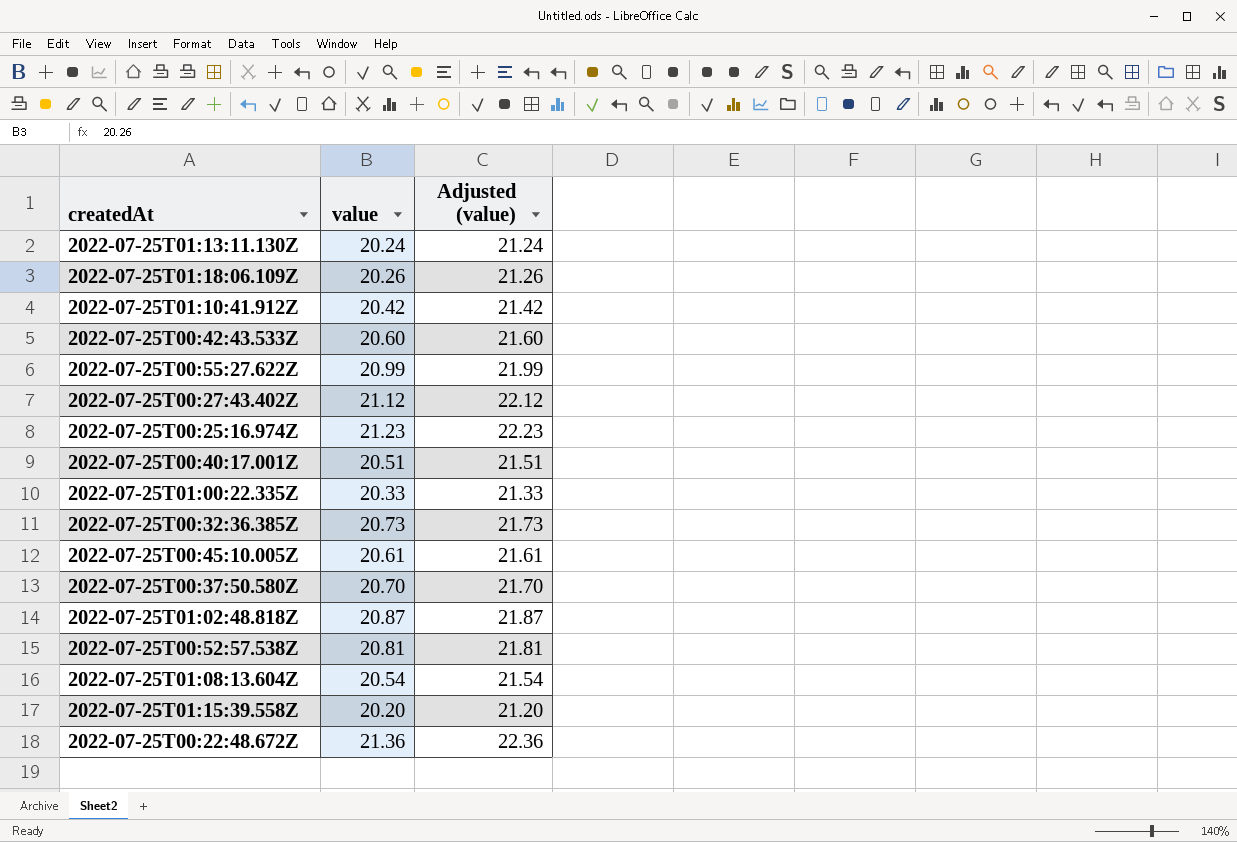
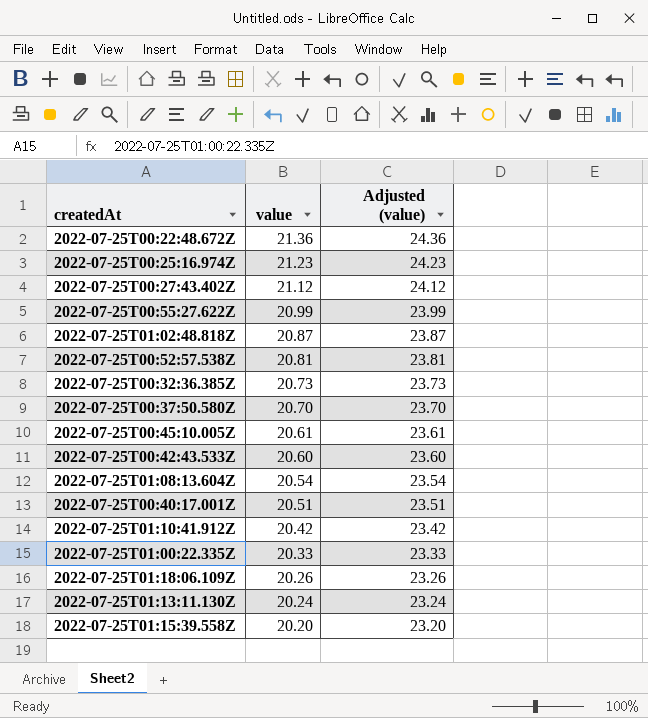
row order: none -> value descending
column Adjusted (value) | formula: [value] + 1 -> [value] + 3

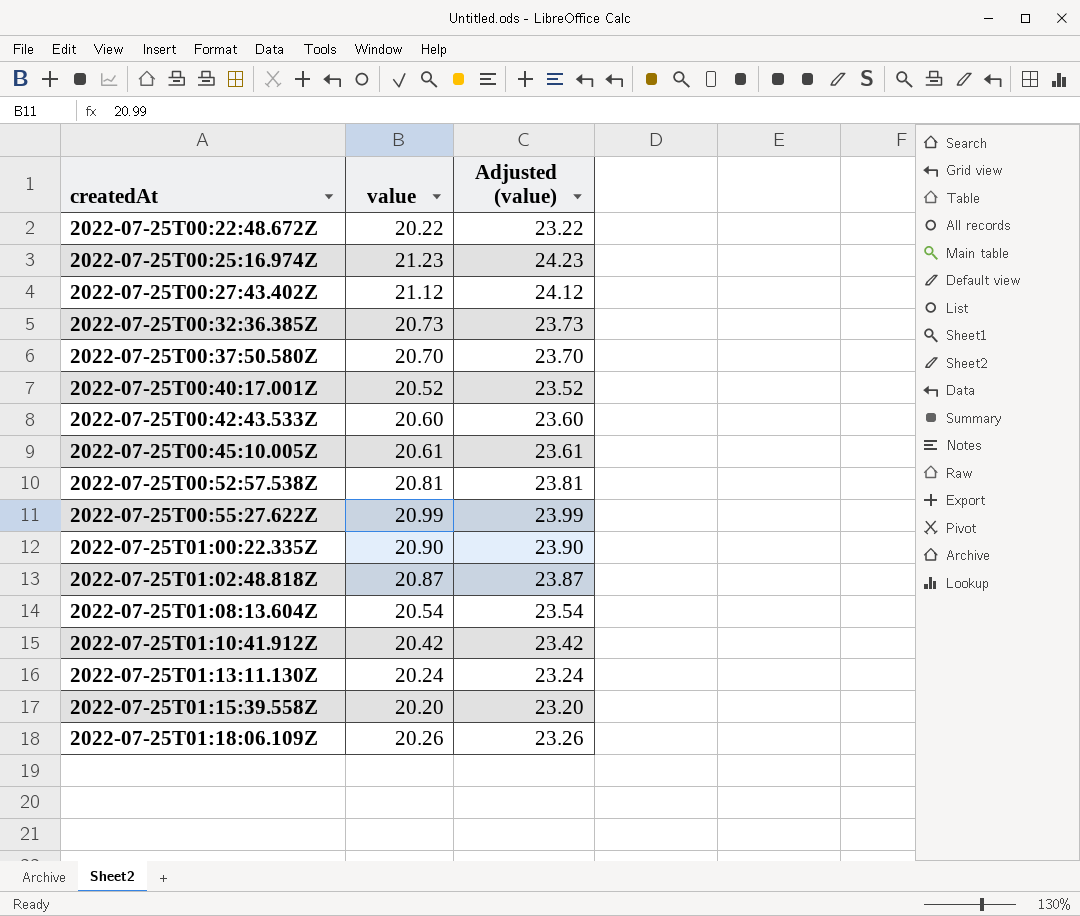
row order: value descending -> createdAt ascending
2022-07-25T00:22:48.672Z | value: 21.36 -> 20.22
2022-07-25T00:22:48.672Z | Adjusted (value): 24.36 -> 23.22
2022-07-25T00:40:17.001Z | value: 20.51 -> 20.52
2022-07-25T00:40:17.001Z | Adjusted (value): 23.51 -> 23.52
2022-07-25T01:00:22.335Z | value: 20.33 -> 20.90
2022-07-25T01:00:22.335Z | Adjusted (value): 23.33 -> 23.90

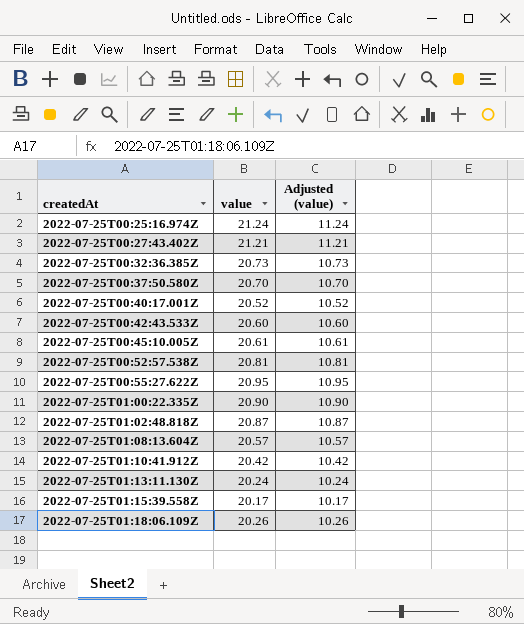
column Adjusted (value) | formula: [value] + 3 -> [value] - 10
row 2022-07-25T00:22:48.672Z: 20.22 | 23.22 -> none
2022-07-25T00:25:16.974Z | value: 21.23 -> 21.24
2022-07-25T00:27:43.402Z | value: 21.12 -> 21.21
2022-07-25T00:55:27.622Z | value: 20.99 -> 20.95
2022-07-25T01:08:13.604Z | value: 20.54 -> 20.57
2022-07-25T01:15:39.558Z | value: 20.20 -> 20.17

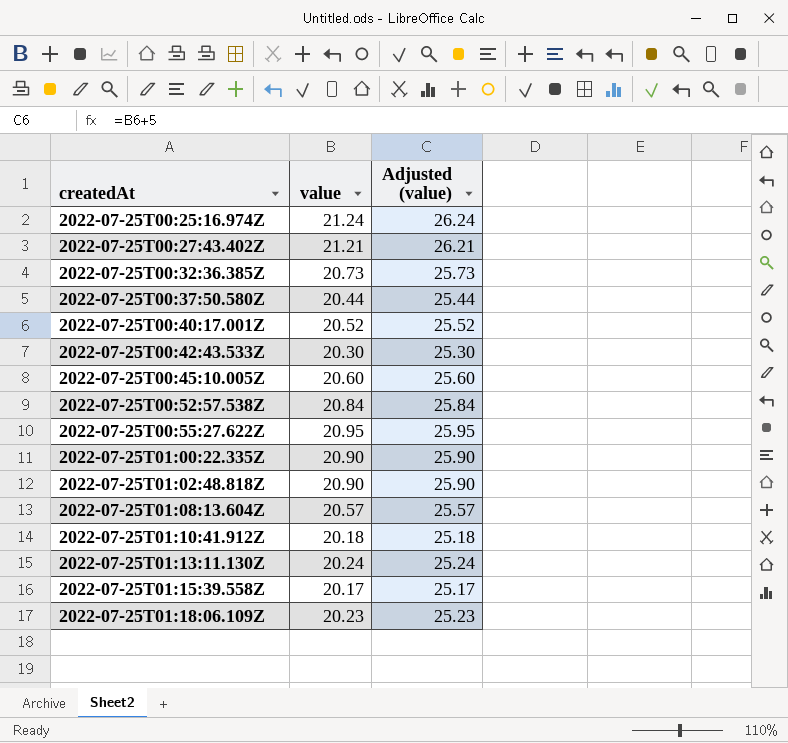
column Adjusted (value) | formula: [value] - 10 -> [value] + 5
2022-07-25T00:37:50.580Z | value: 20.70 -> 20.44
2022-07-25T00:42:43.533Z | value: 20.60 -> 20.30
2022-07-25T00:45:10.005Z | value: 20.61 -> 20.60
2022-07-25T00:52:57.538Z | value: 20.81 -> 20.84
2022-07-25T01:02:48.818Z | value: 20.87 -> 20.90
2022-07-25T01:10:41.912Z | value: 20.42 -> 20.18
2022-07-25T01:18:06.109Z | value: 20.26 -> 20.23

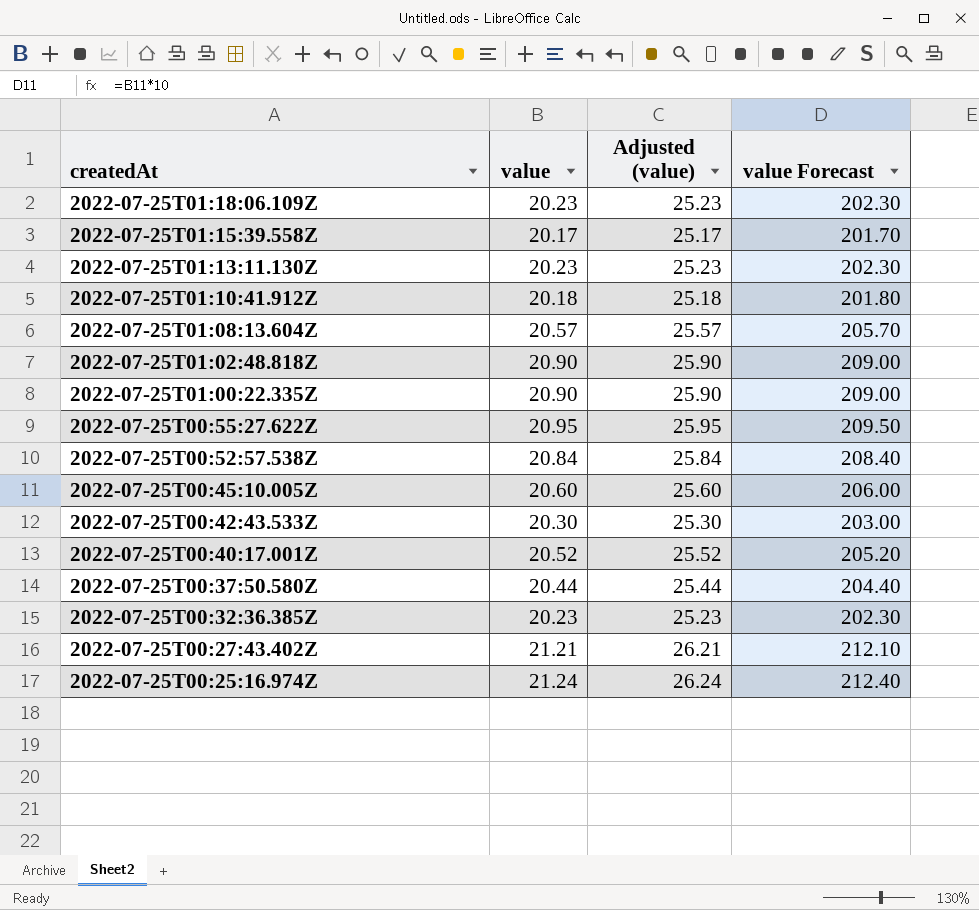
row order: createdAt ascending -> createdAt descending
column value Forecast | formula: none -> [value] * 10
2022-07-25T01:13:11.130Z | value: 20.24 -> 20.23
2022-07-25T01:13:11.130Z | Adjusted (value): 25.24 -> 25.23
2022-07-25T00:32:36.385Z | value: 20.73 -> 20.23
2022-07-25T00:32:36.385Z | Adjusted (value): 25.73 -> 25.23

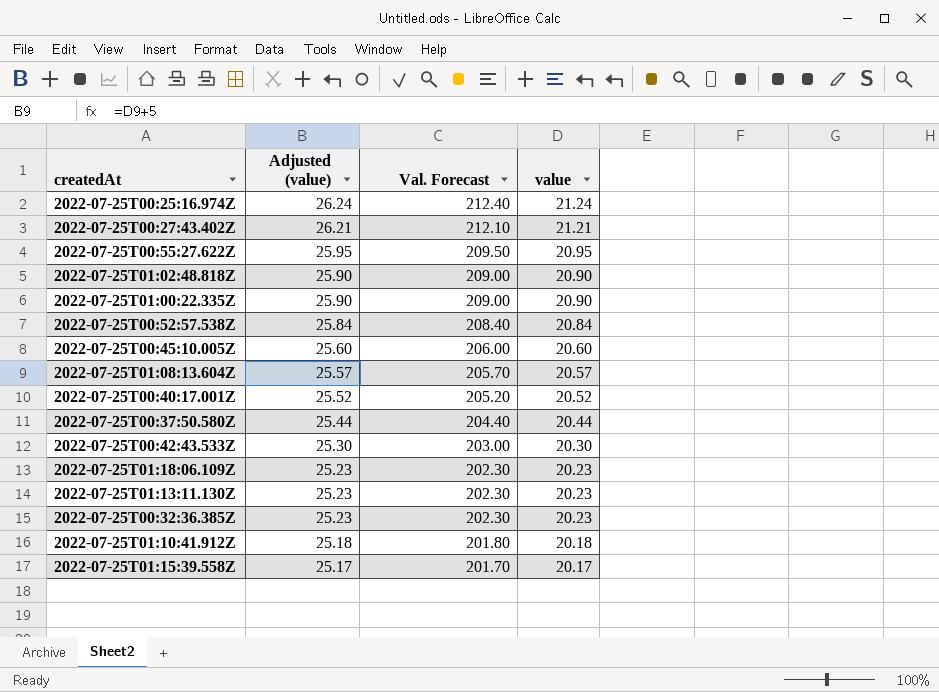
row order: createdAt descending -> Adjusted (value) descending
column name: value Forecast -> Val. Forecast
column value | position: 2 -> 4

